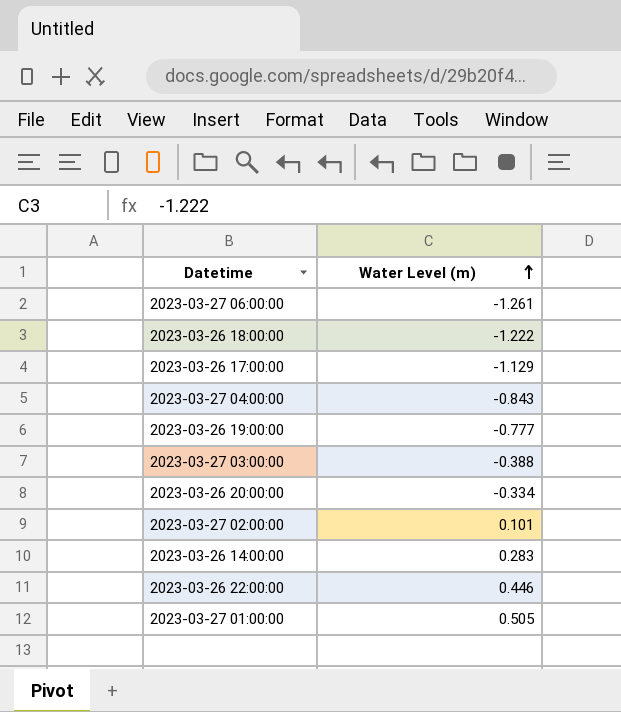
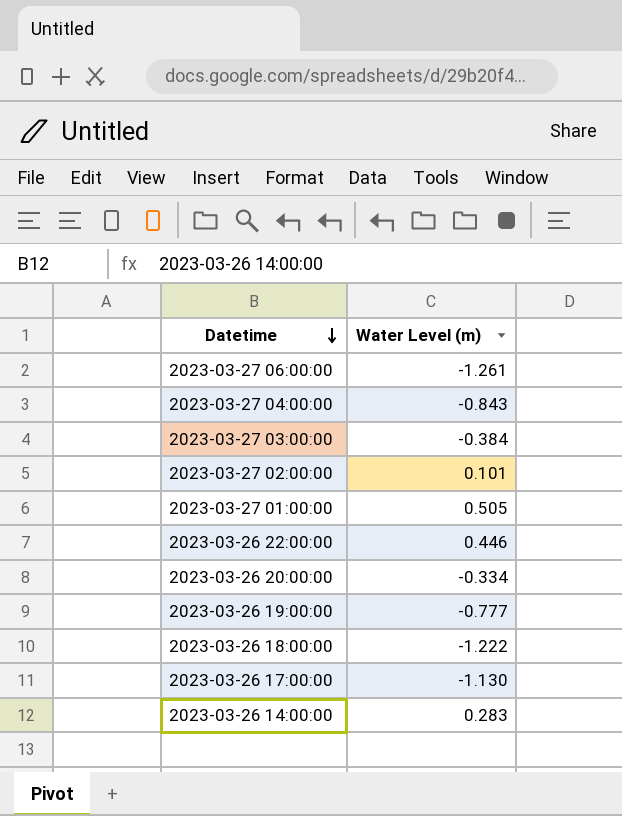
row order: Water Level (m) ascending -> Datetime descending
2023-03-27 03:00:00 | Water Level (m): -0.388 -> -0.384
2023-03-26 17:00:00 | Water Level (m): -1.129 -> -1.130

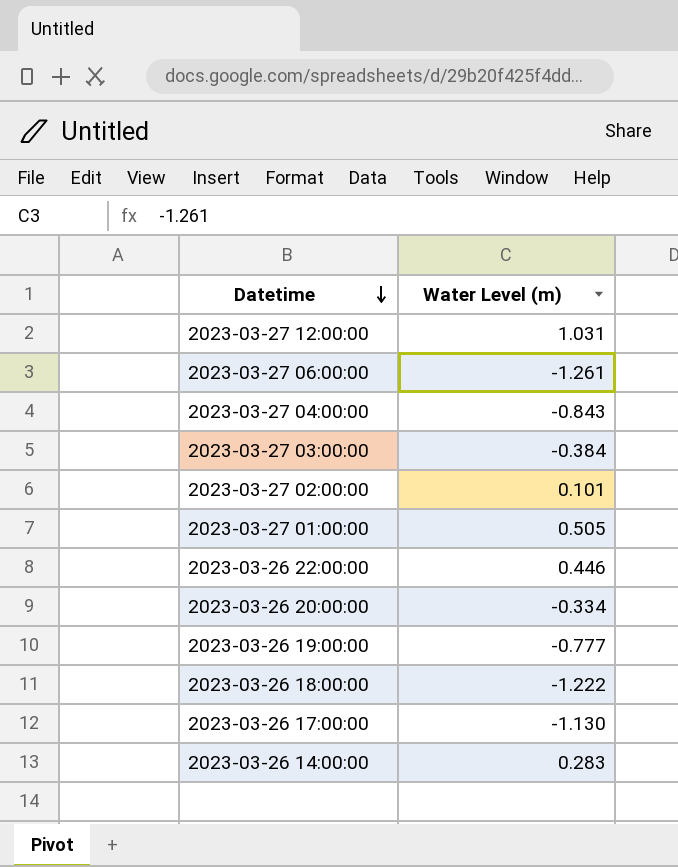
row 2023-03-27 12:00:00: none -> 1.031

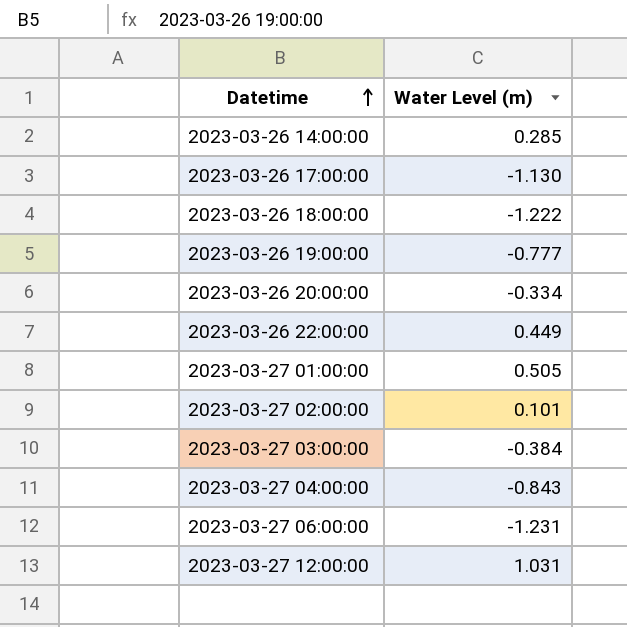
row order: Datetime descending -> Datetime ascending
2023-03-26 14:00:00 | Water Level (m): 0.283 -> 0.285
2023-03-26 22:00:00 | Water Level (m): 0.446 -> 0.449
2023-03-27 06:00:00 | Water Level (m): -1.261 -> -1.231

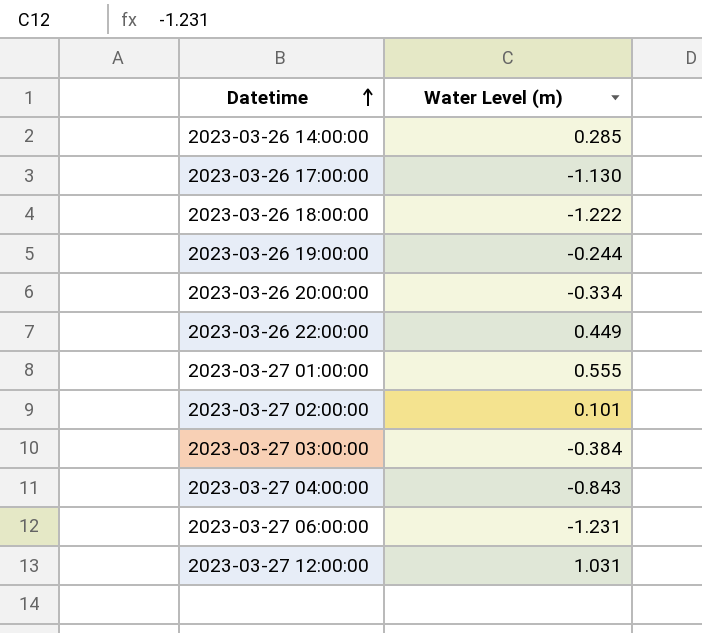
2023-03-26 19:00:00 | Water Level (m): -0.777 -> -0.244
2023-03-27 01:00:00 | Water Level (m): 0.505 -> 0.555

